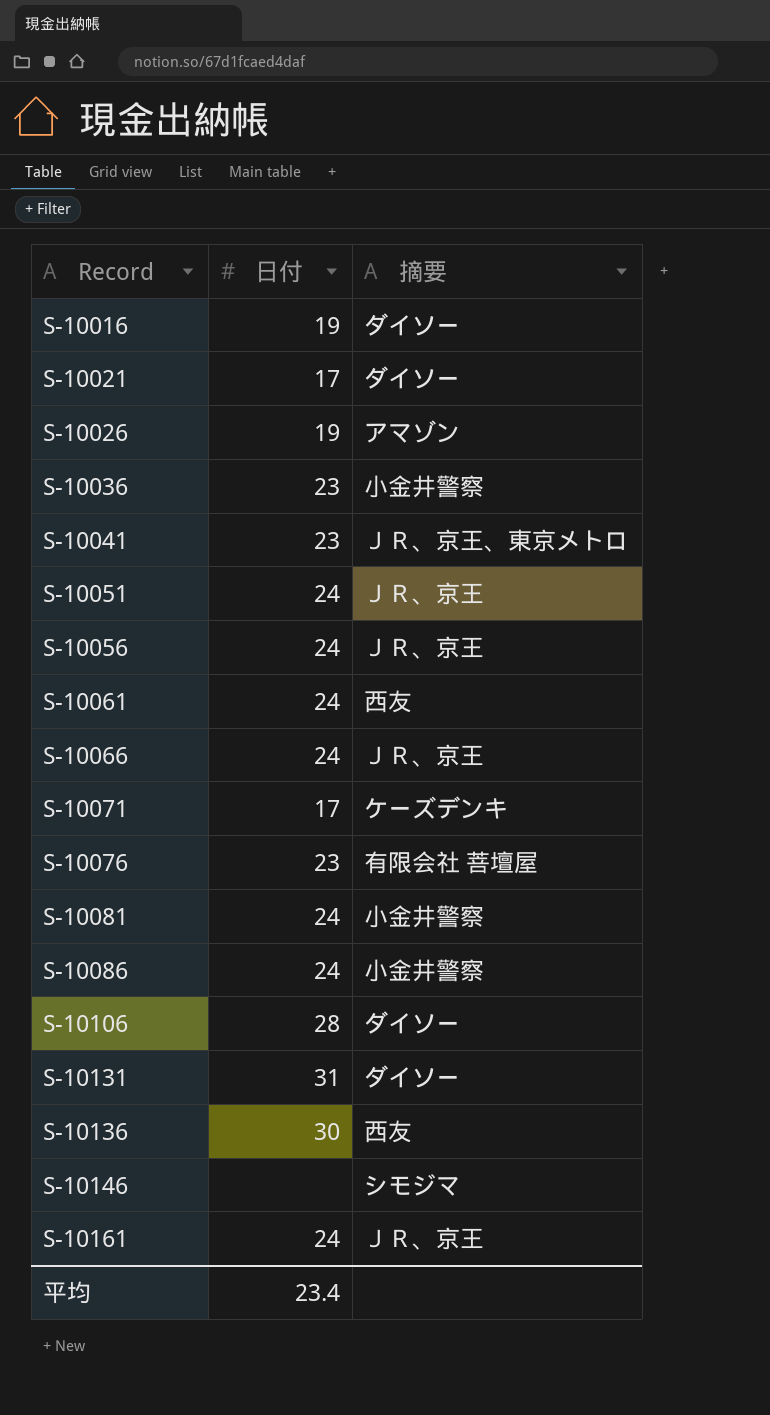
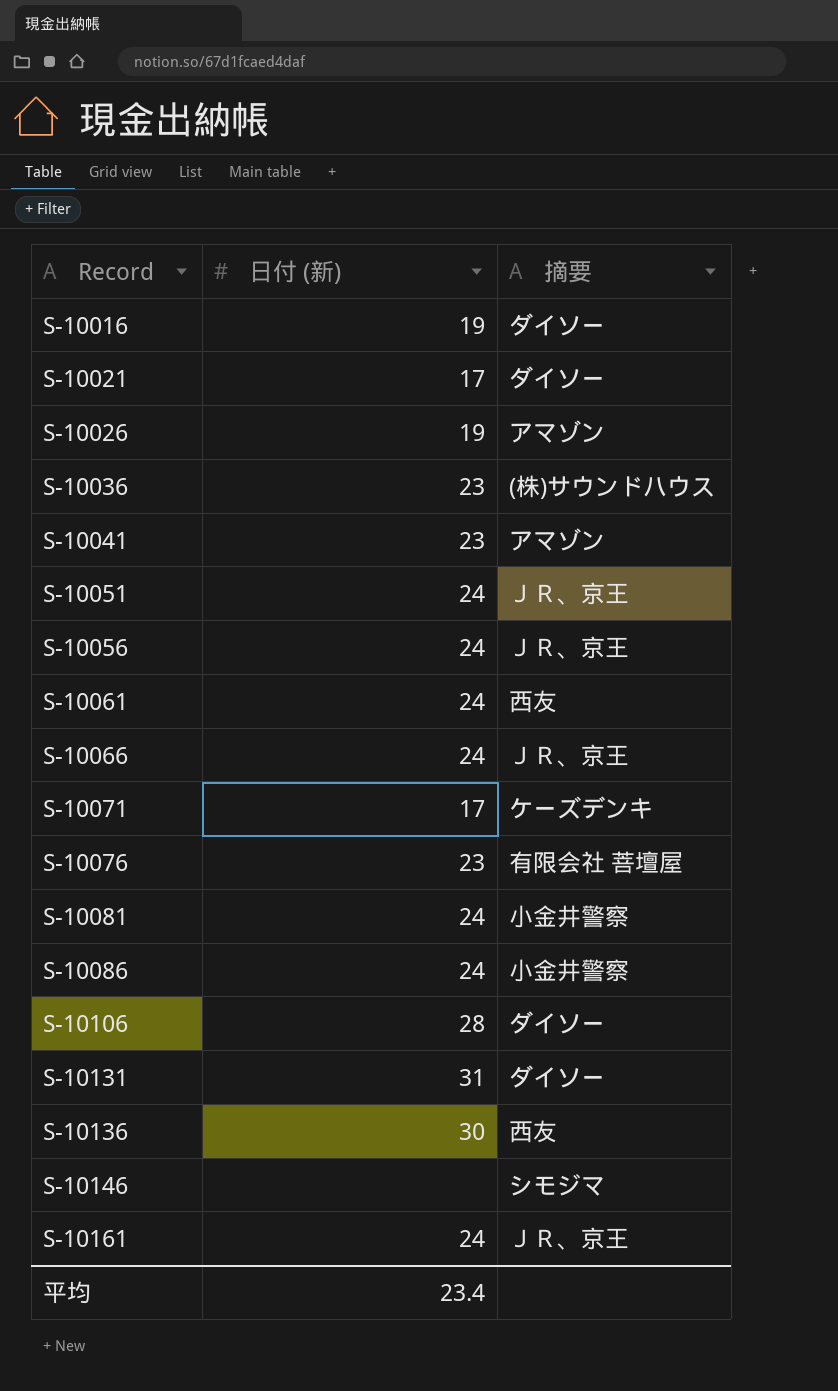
column name: 日付 -> 日付 (新)
S-10036 | 摘要: 小金井警察 -> (株)サウンドハウス
S-10041 | 摘要: ＪＲ、京王、東京メトロ -> アマゾン

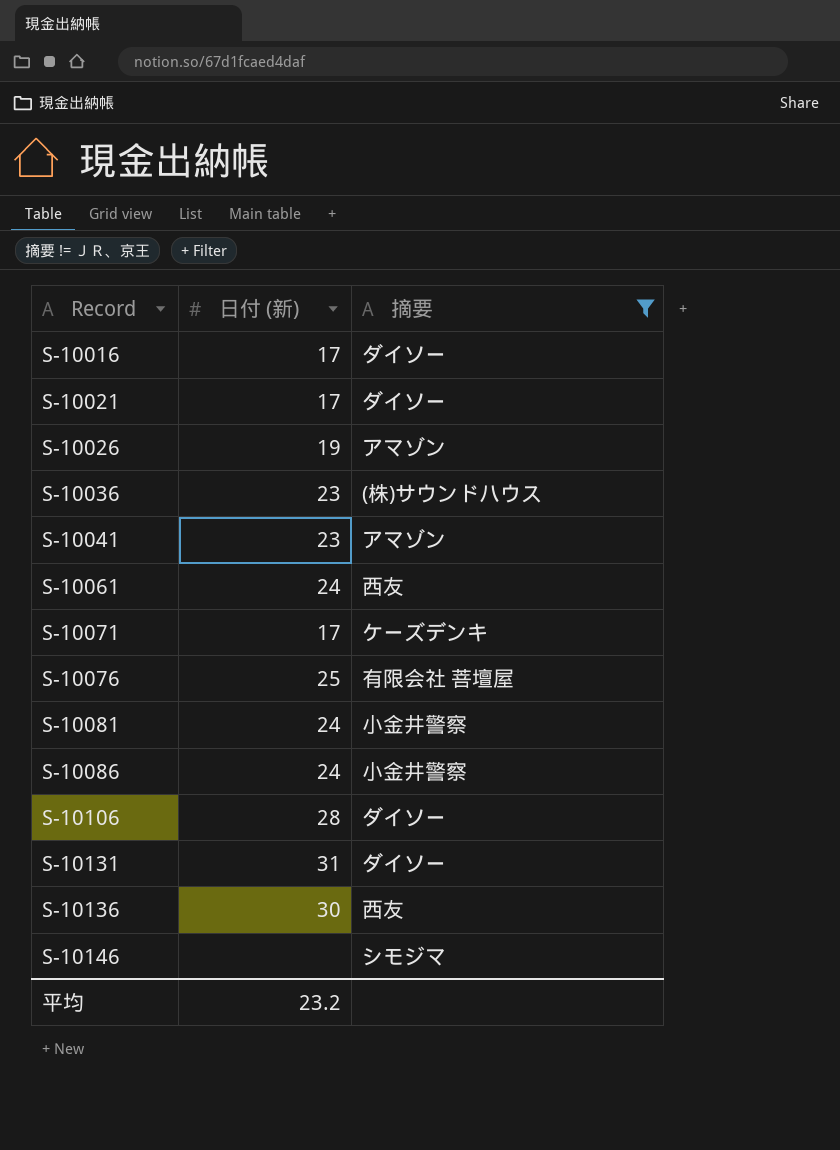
filter: none -> 摘要 != ＪＲ、京王
S-10016 | 日付 (新): 19 -> 17
S-10076 | 日付 (新): 23 -> 25
平均 | 日付 (新): 23.4 -> 23.2

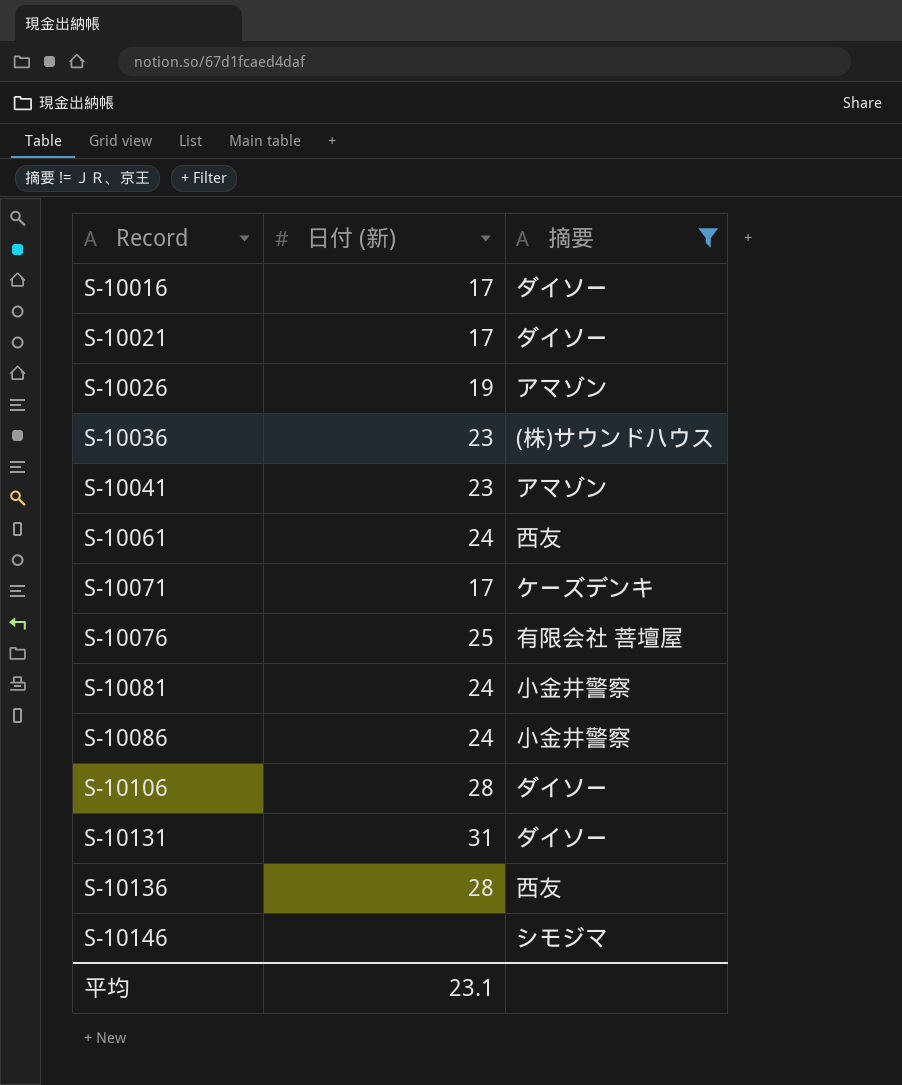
S-10136 | 日付 (新): 30 -> 28
平均 | 日付 (新): 23.2 -> 23.1

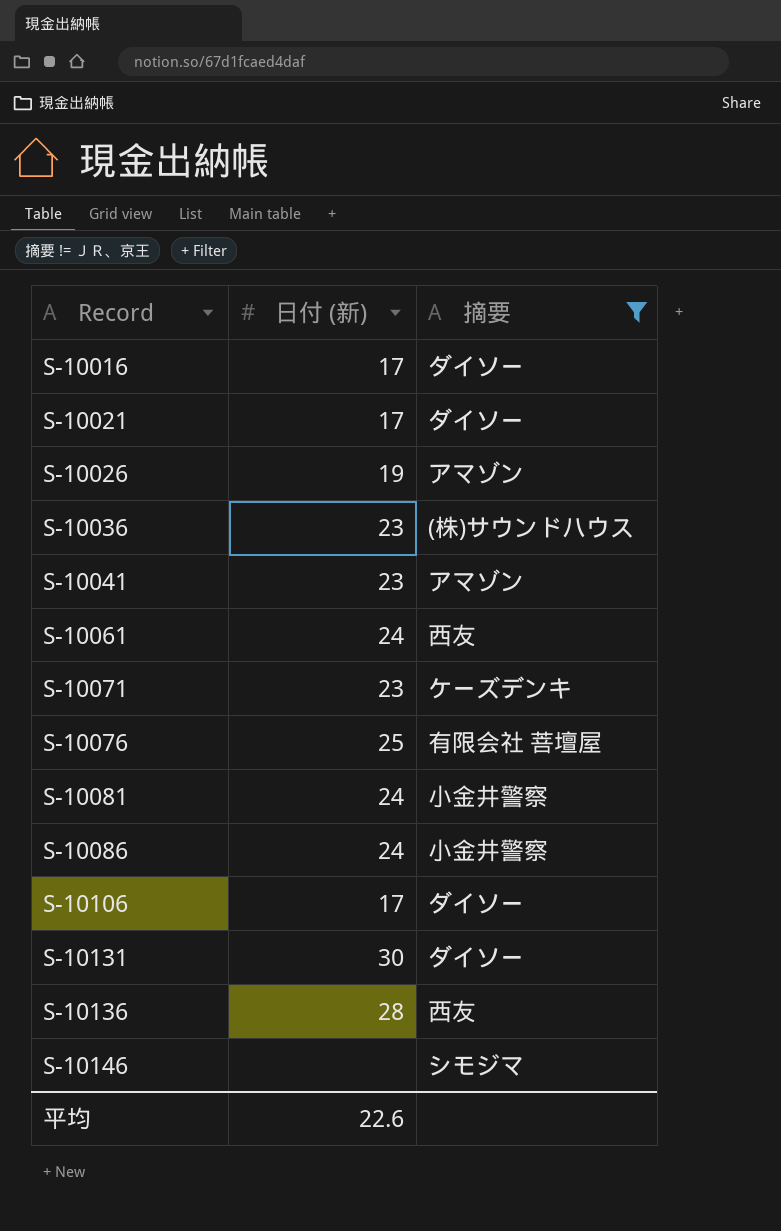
S-10071 | 日付 (新): 17 -> 23
S-10106 | 日付 (新): 28 -> 17
S-10131 | 日付 (新): 31 -> 30
平均 | 日付 (新): 23.1 -> 22.6

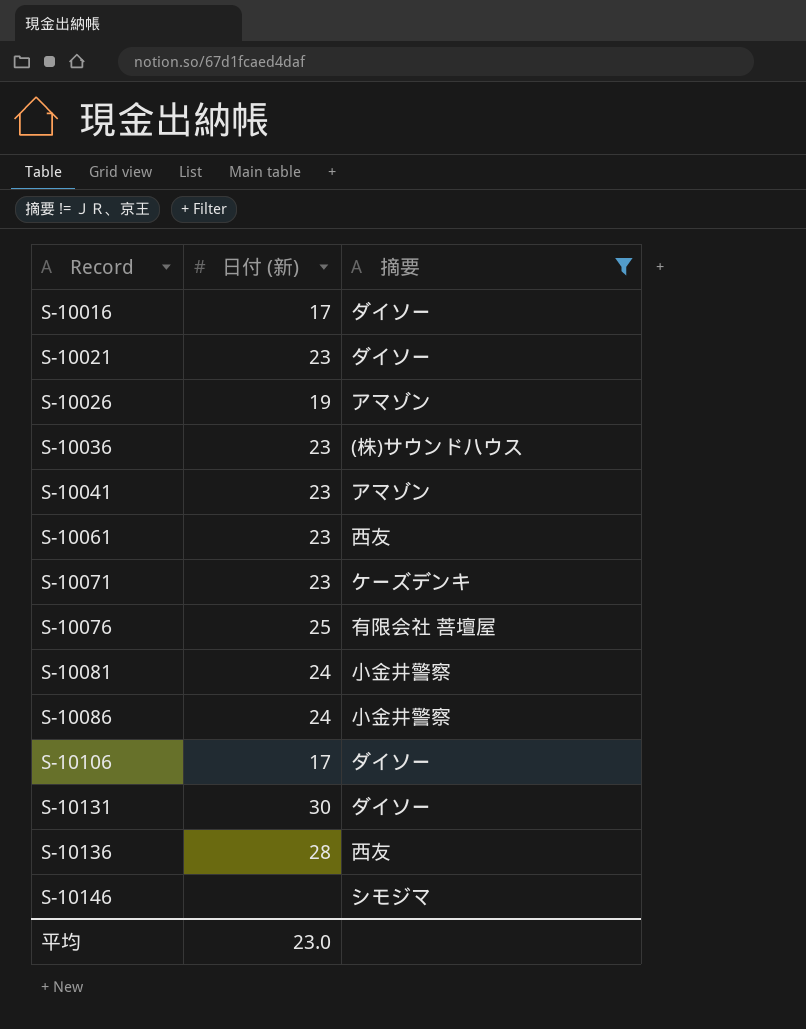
S-10021 | 日付 (新): 17 -> 23
S-10061 | 日付 (新): 24 -> 23
平均 | 日付 (新): 22.6 -> 23.0

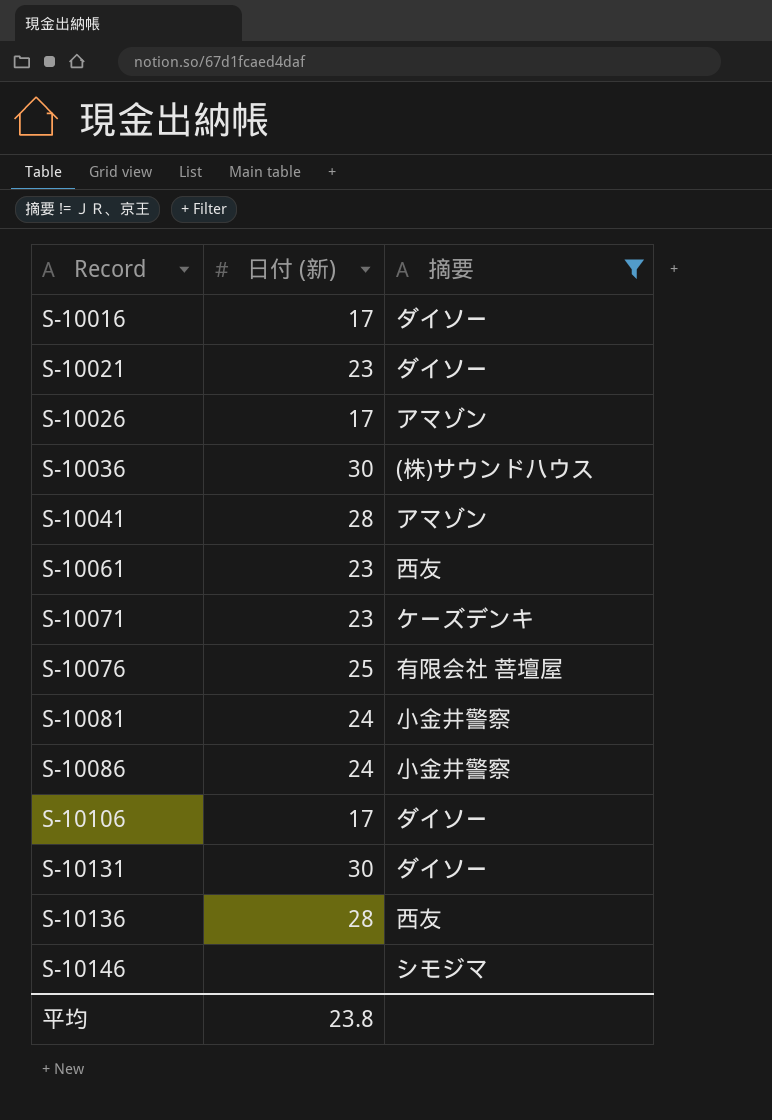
S-10026 | 日付 (新): 19 -> 17
S-10036 | 日付 (新): 23 -> 30
S-10041 | 日付 (新): 23 -> 28
平均 | 日付 (新): 23.0 -> 23.8

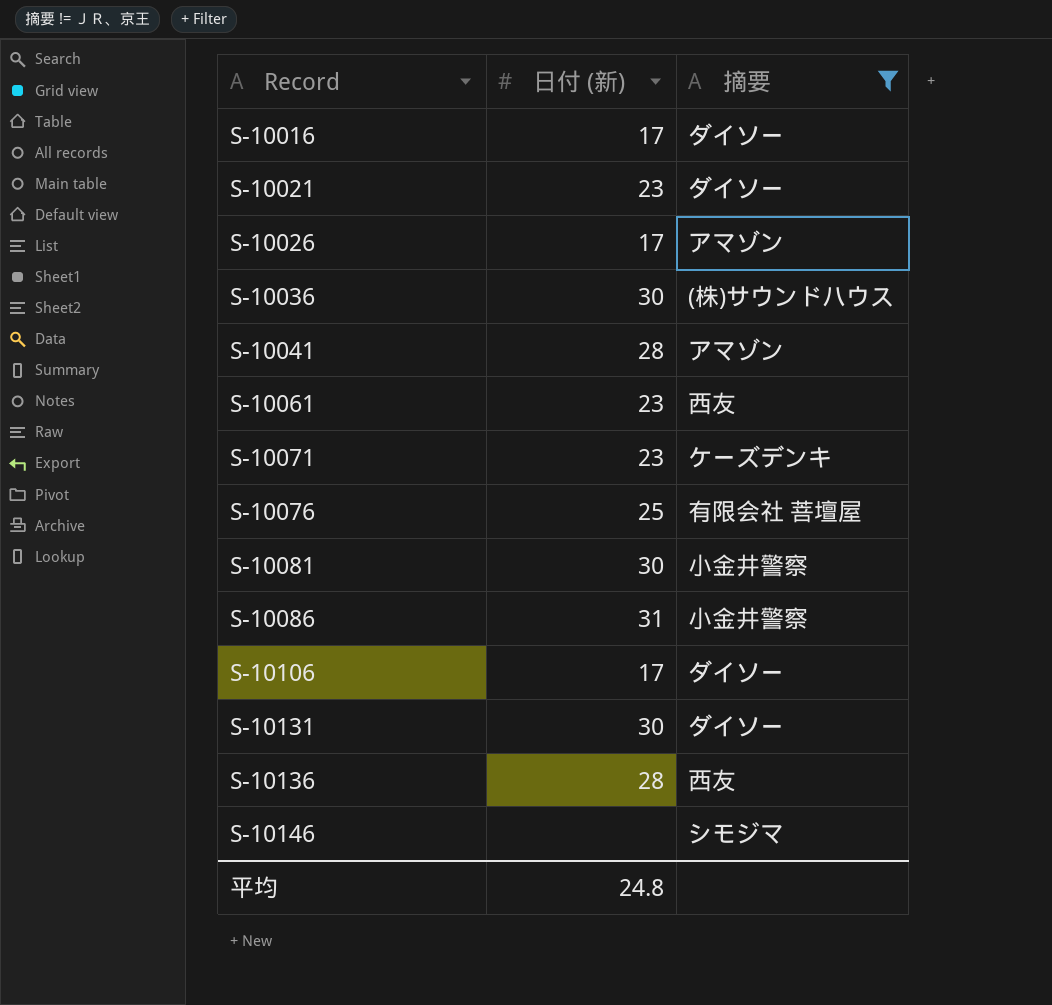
S-10081 | 日付 (新): 24 -> 30
S-10086 | 日付 (新): 24 -> 31
平均 | 日付 (新): 23.8 -> 24.8

